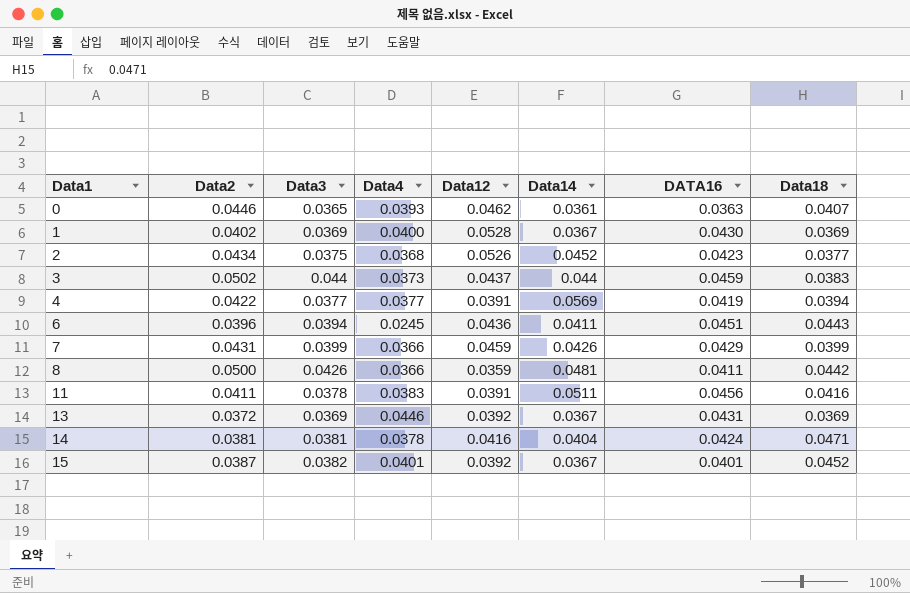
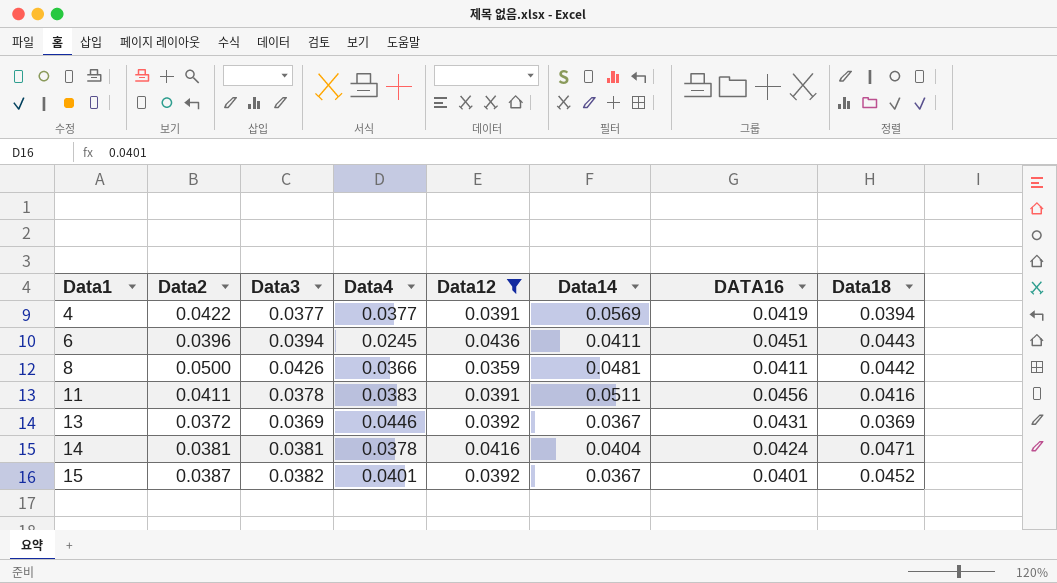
filter: none -> Data12 <= 0.0436

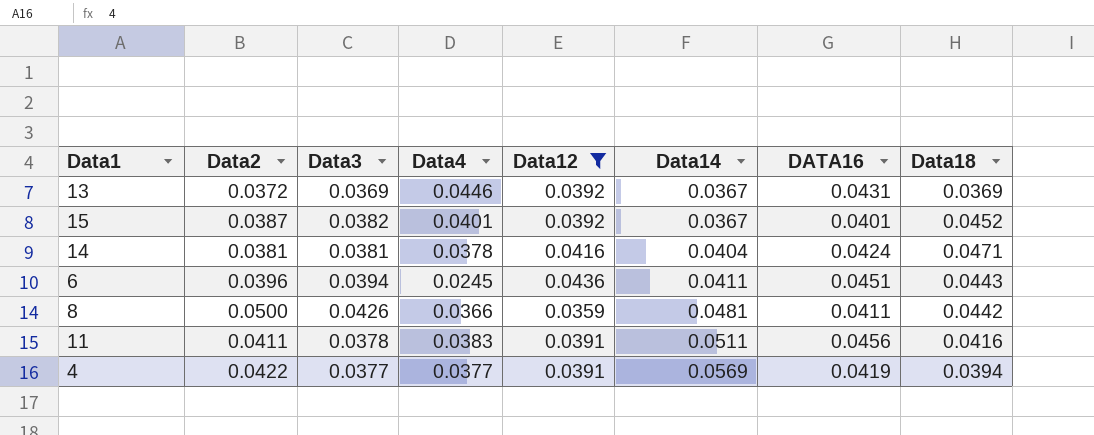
row order: Data1 ascending -> Data14 ascending

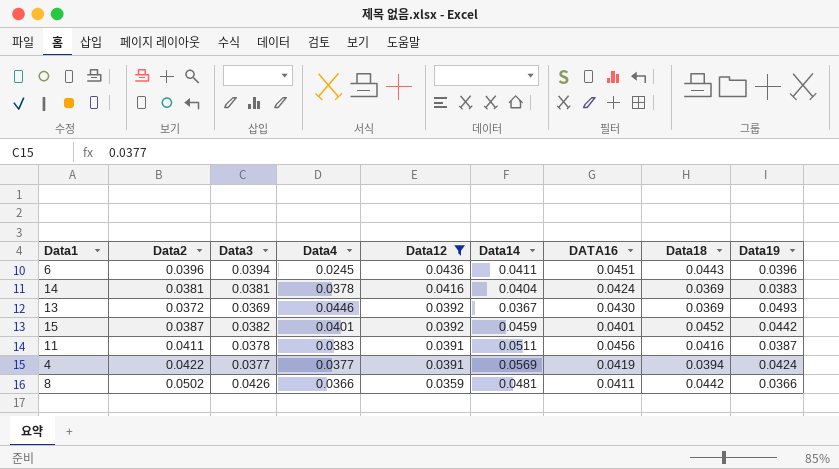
row order: Data14 ascending -> Data12 descending
column Data19 | position: none -> 9
14 | Data18: 0.0471 -> 0.0369
13 | DATA16: 0.0431 -> 0.0430
15 | Data14: 0.0367 -> 0.0459
8 | Data2: 0.0500 -> 0.0502

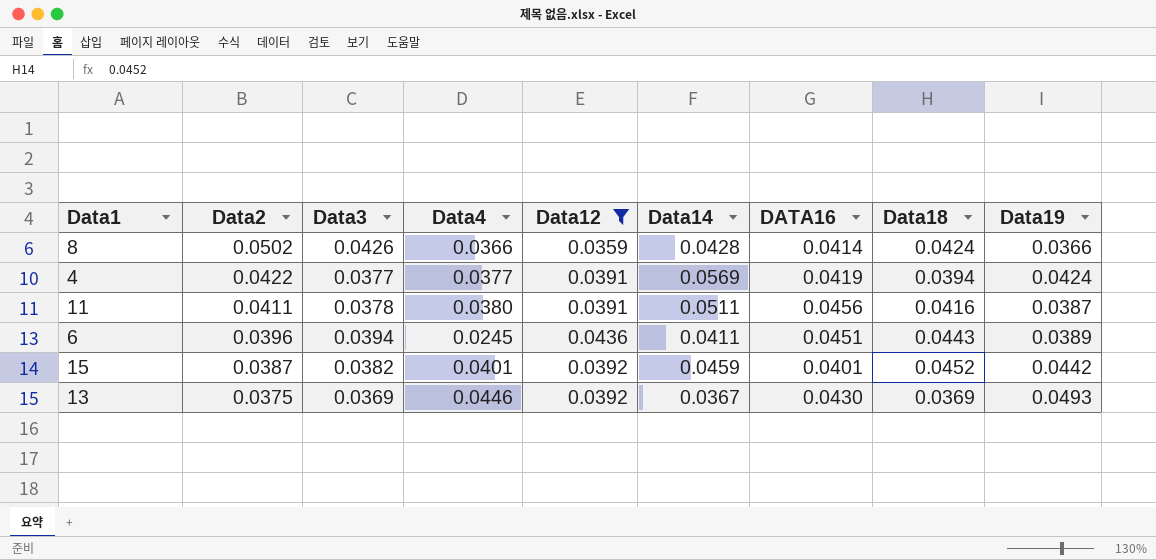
row order: Data12 descending -> Data2 descending
row 14: 0.0381 | 0.0381 | 0.0378 | 0.0416 | 0.0404 | 0.0424 | 0.0369 | 0.0383 -> none
8 | Data14: 0.0481 -> 0.0428
8 | DATA16: 0.0411 -> 0.0414
8 | Data18: 0.0442 -> 0.0424
11 | Data4: 0.0383 -> 0.0380
6 | Data19: 0.0396 -> 0.0389
13 | Data2: 0.0372 -> 0.0375

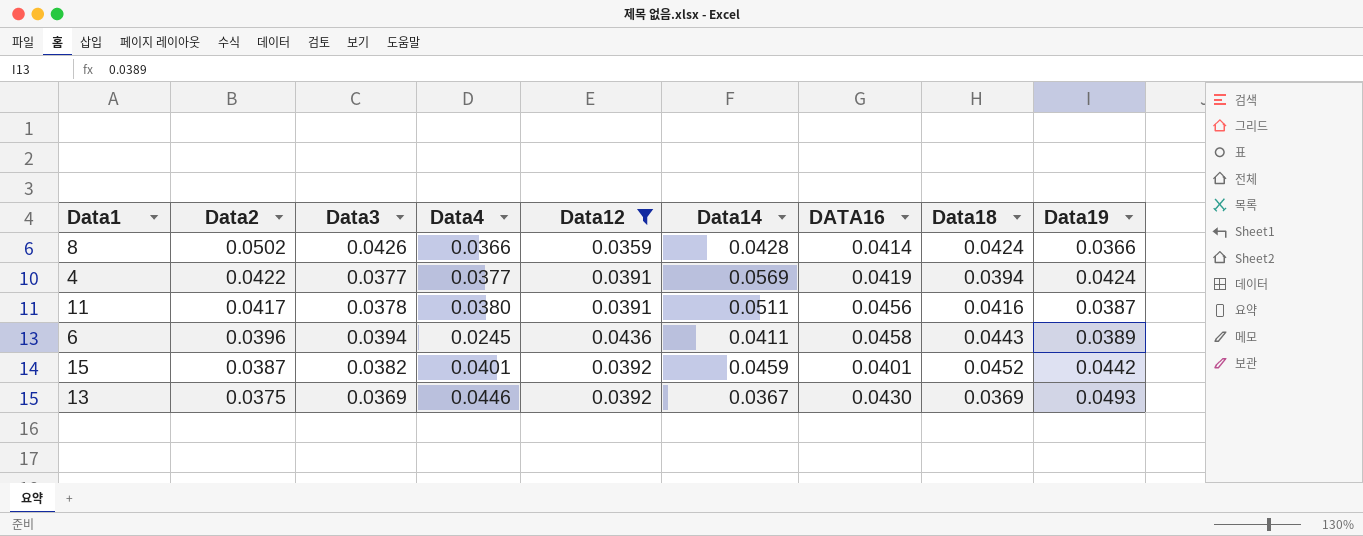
11 | Data2: 0.0411 -> 0.0417
6 | DATA16: 0.0451 -> 0.0458

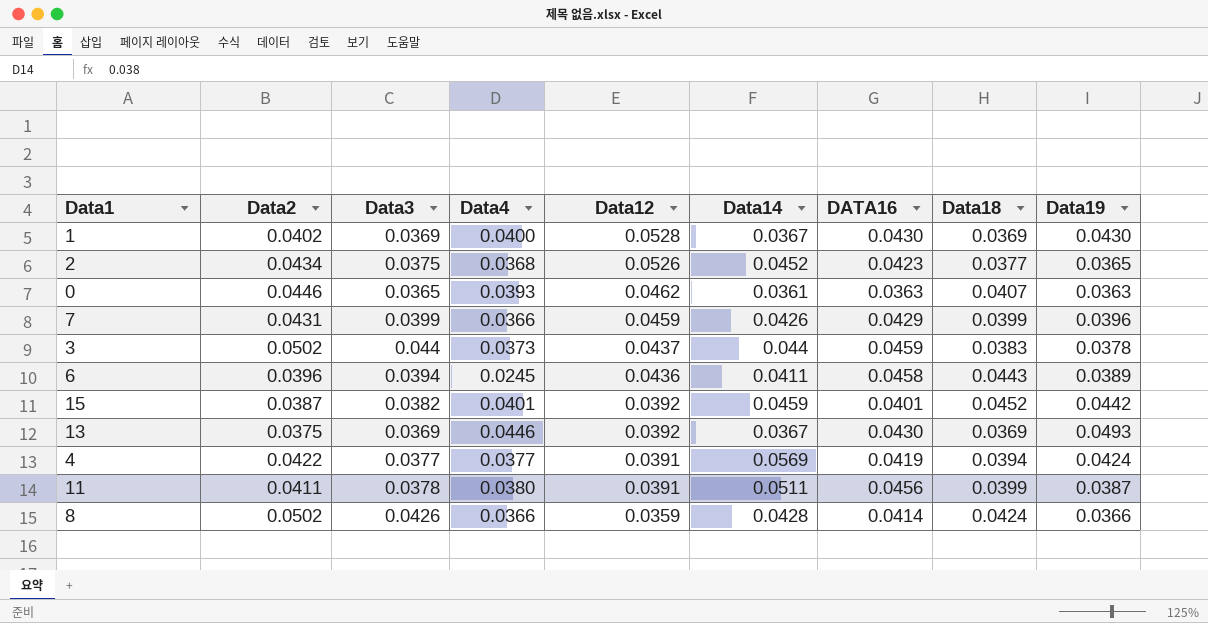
filter: Data12 <= 0.0436 -> none
row order: Data2 descending -> Data12 descending
11 | Data2: 0.0417 -> 0.0411
11 | Data18: 0.0416 -> 0.0399

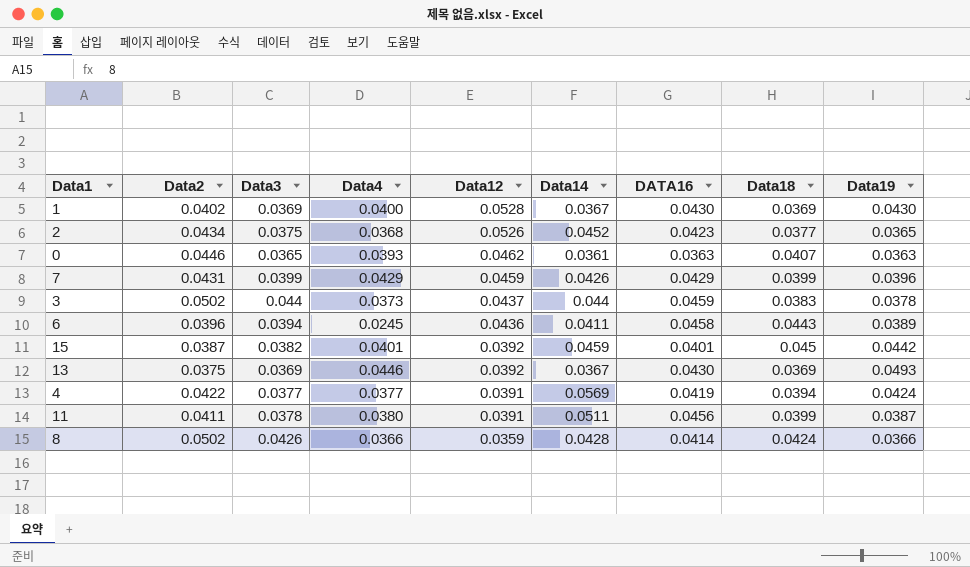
7 | Data4: 0.0366 -> 0.0429
15 | Data18: 0.0452 -> 0.045

